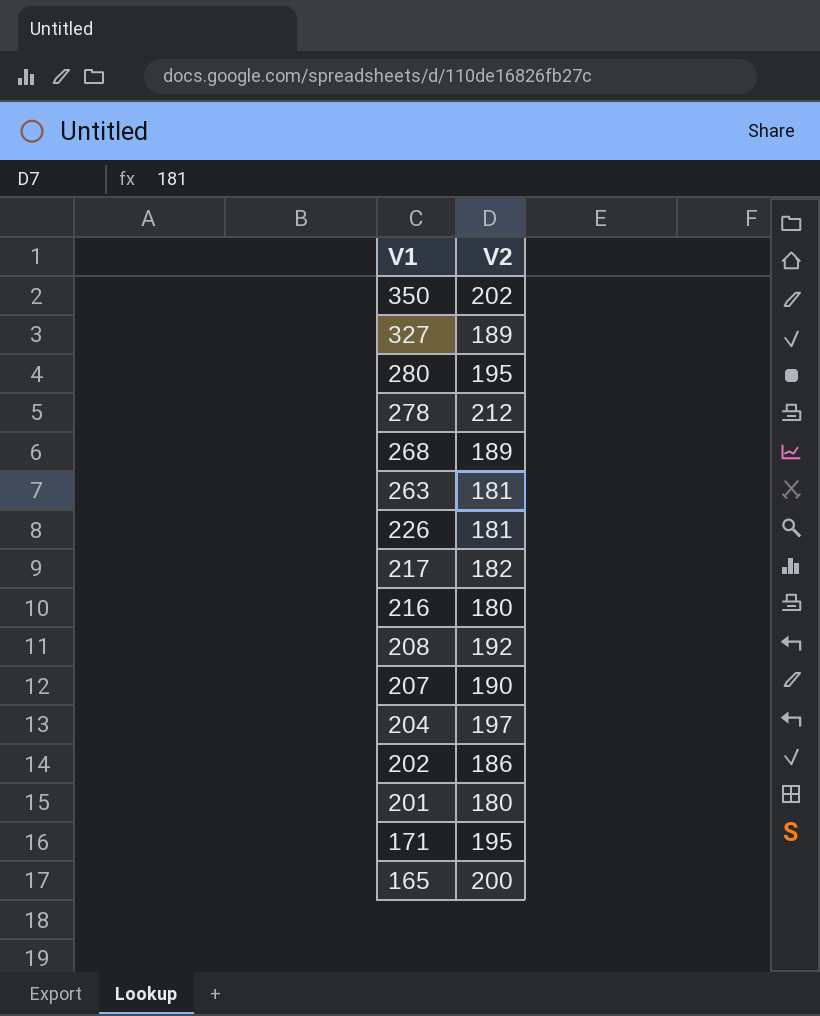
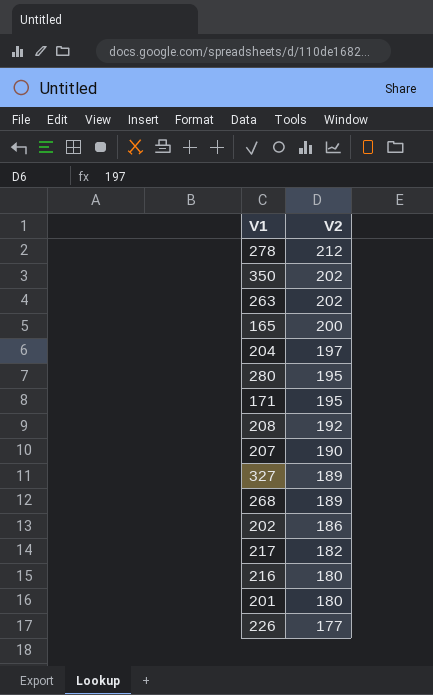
row order: V1 descending -> V2 descending
263 | V2: 181 -> 202
226 | V2: 181 -> 177

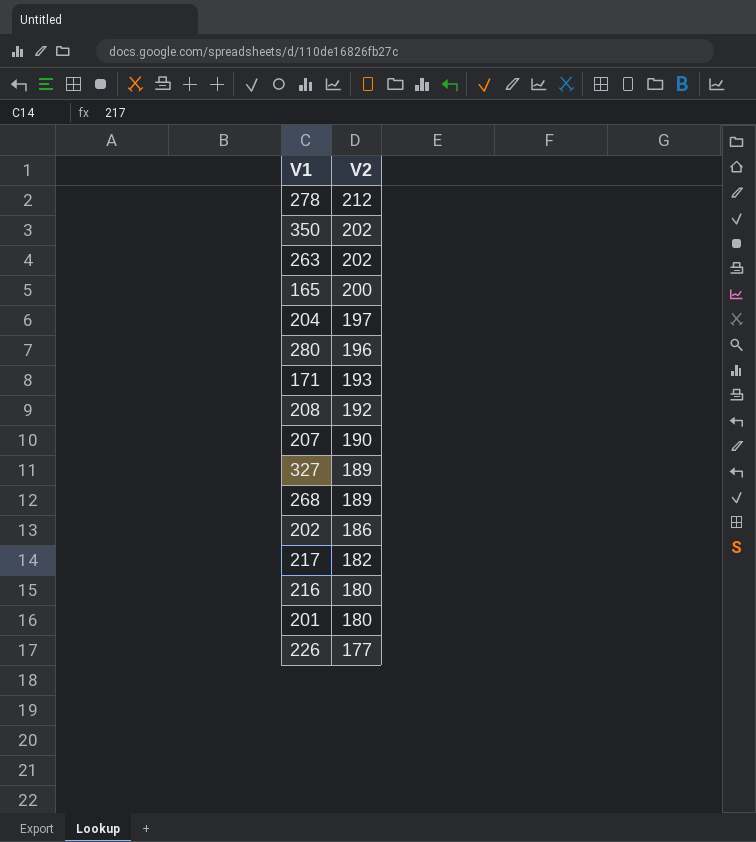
280 | V2: 195 -> 196
171 | V2: 195 -> 193

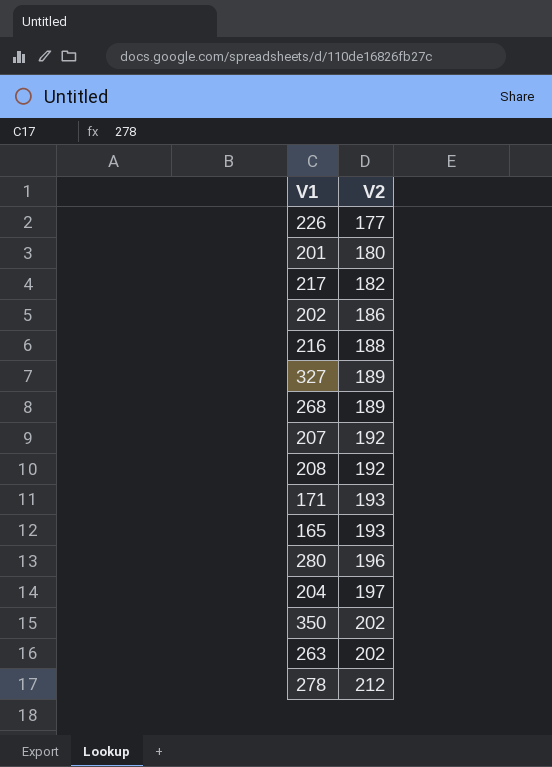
row order: V2 descending -> V2 ascending
216 | V2: 180 -> 188
207 | V2: 190 -> 192
165 | V2: 200 -> 193

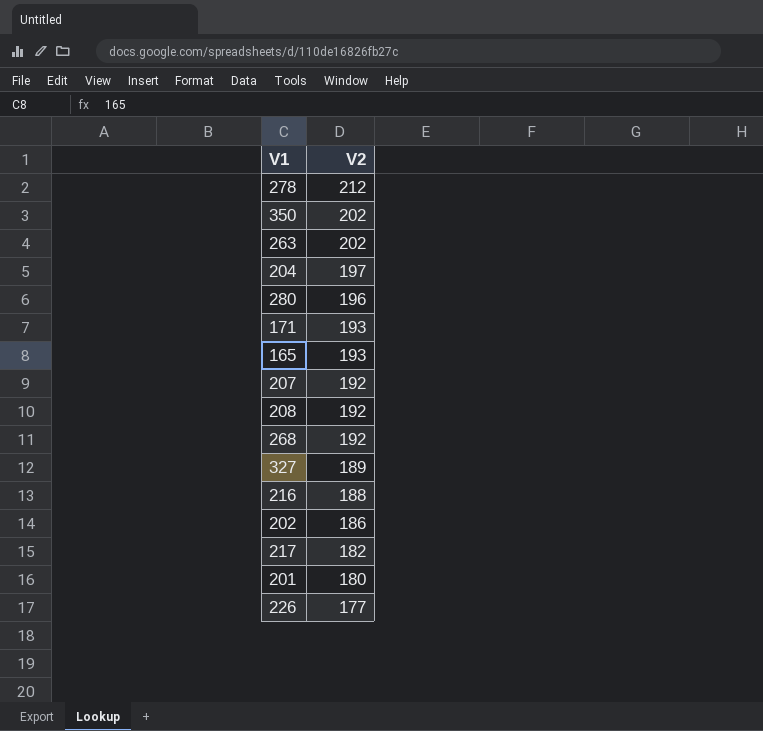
row order: V2 ascending -> V2 descending
268 | V2: 189 -> 192

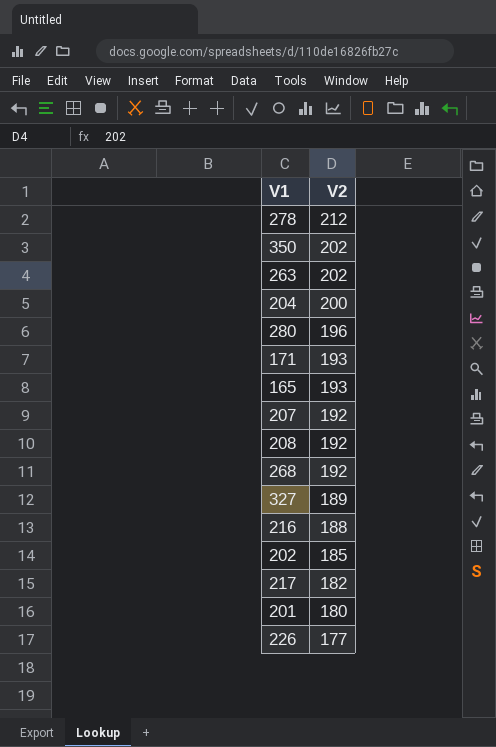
204 | V2: 197 -> 200
202 | V2: 186 -> 185

